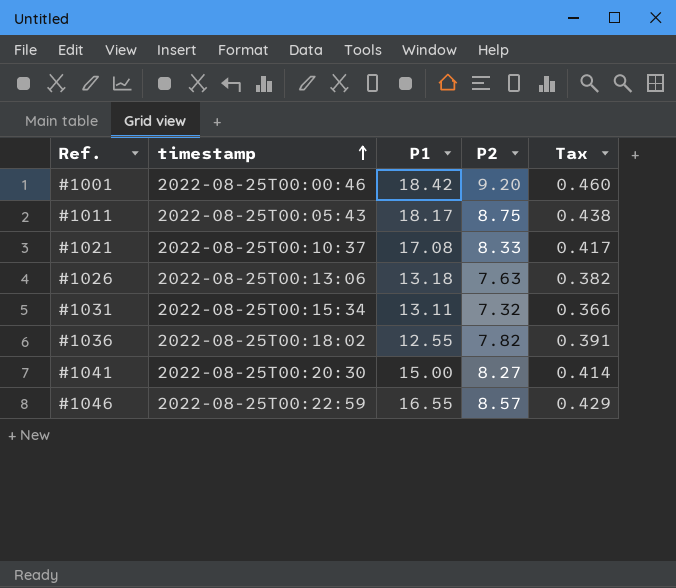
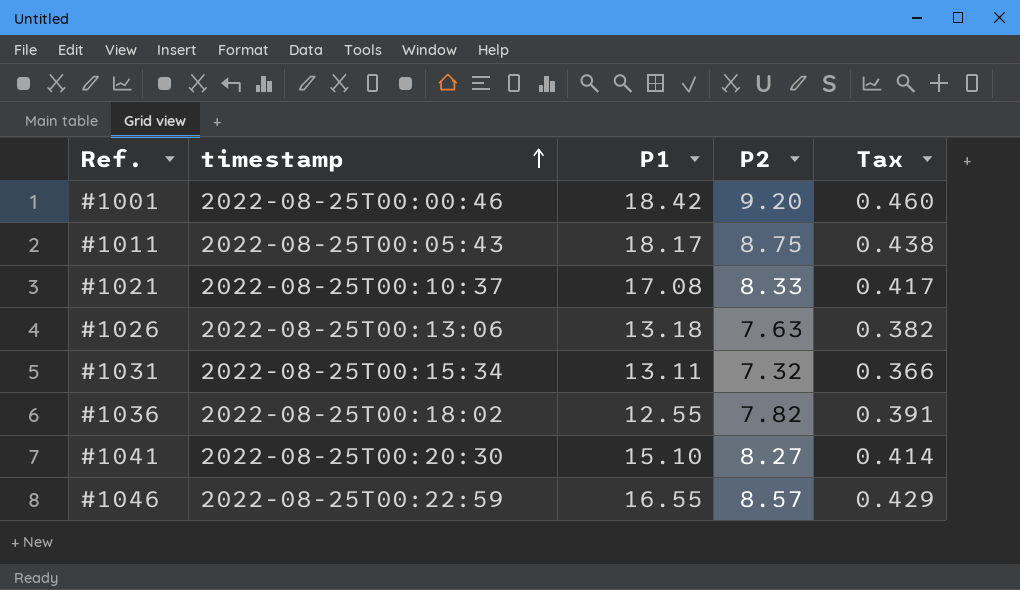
#1041 | P1: 15.00 -> 15.10

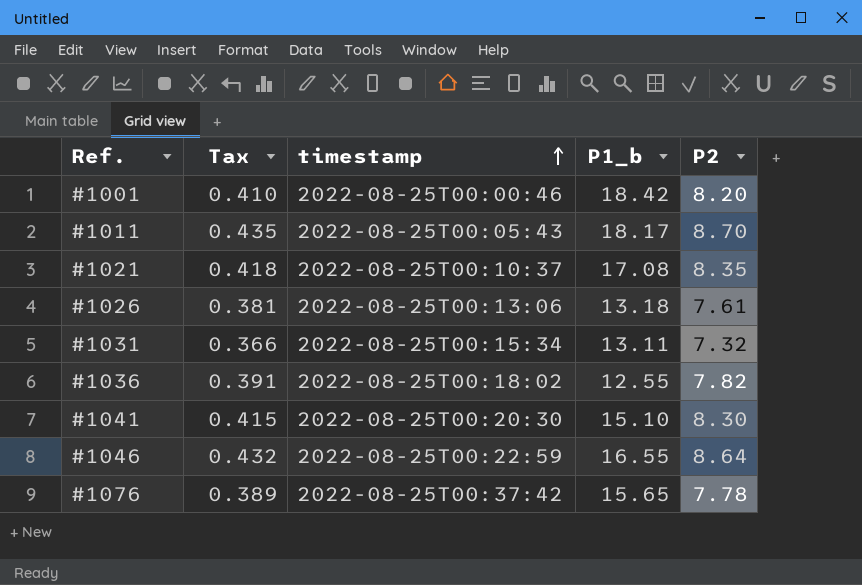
column Tax | position: 5 -> 2
column name: P1 -> P1_b
#1001 | Tax: 0.460 -> 0.410
#1001 | P2: 9.20 -> 8.20
#1011 | Tax: 0.438 -> 0.435
#1011 | P2: 8.75 -> 8.70
#1021 | Tax: 0.417 -> 0.418
#1021 | P2: 8.33 -> 8.35
#1026 | Tax: 0.382 -> 0.381
#1026 | P2: 7.63 -> 7.61
#1041 | Tax: 0.414 -> 0.415
#1041 | P2: 8.27 -> 8.30
#1046 | Tax: 0.429 -> 0.432
#1046 | P2: 8.57 -> 8.64
row #1076: none -> 0.389 | 2022-08-25T00:37:42 | 15.65 | 7.78

